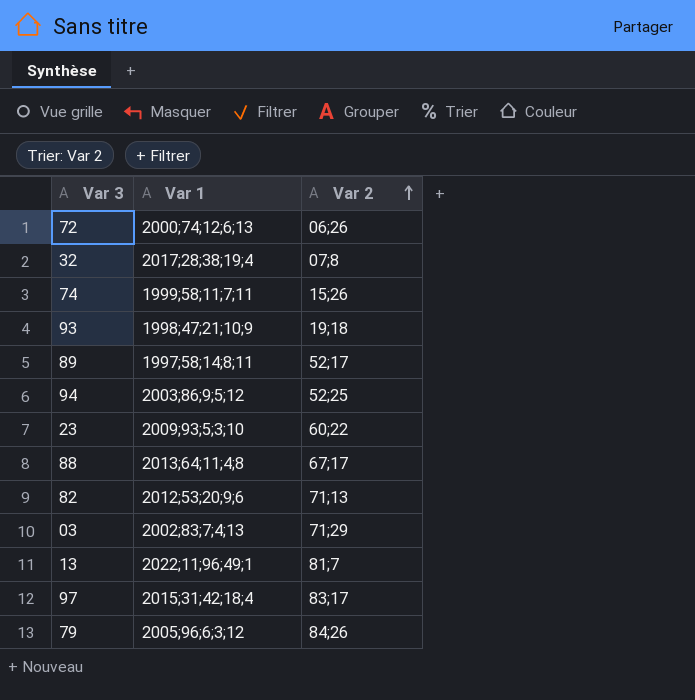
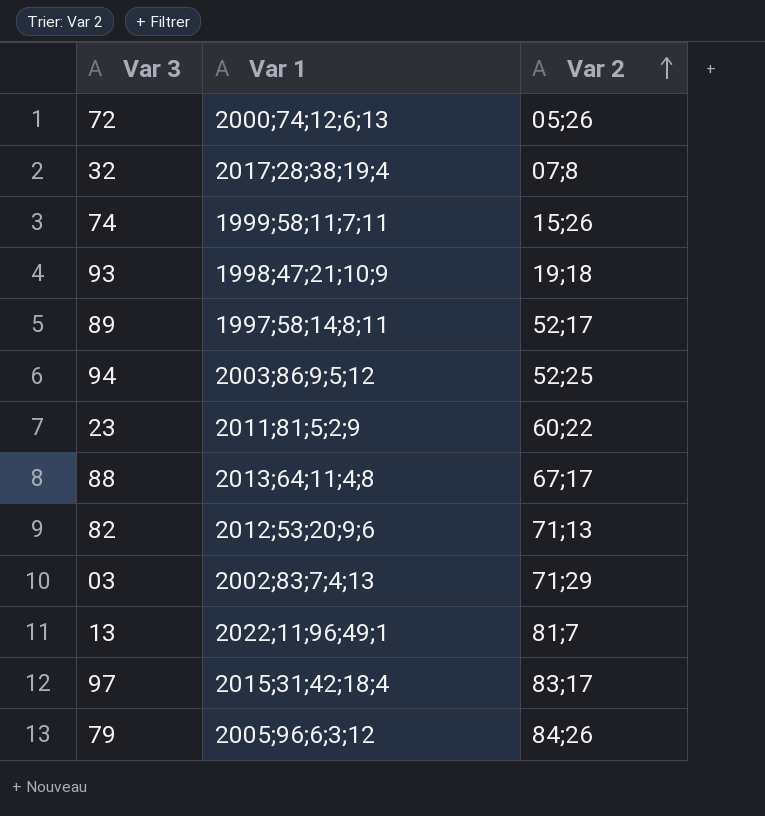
72 | Var 2: 06;26 -> 05;26
23 | Var 1: 2009;93;5;3;10 -> 2011;81;5;2;9

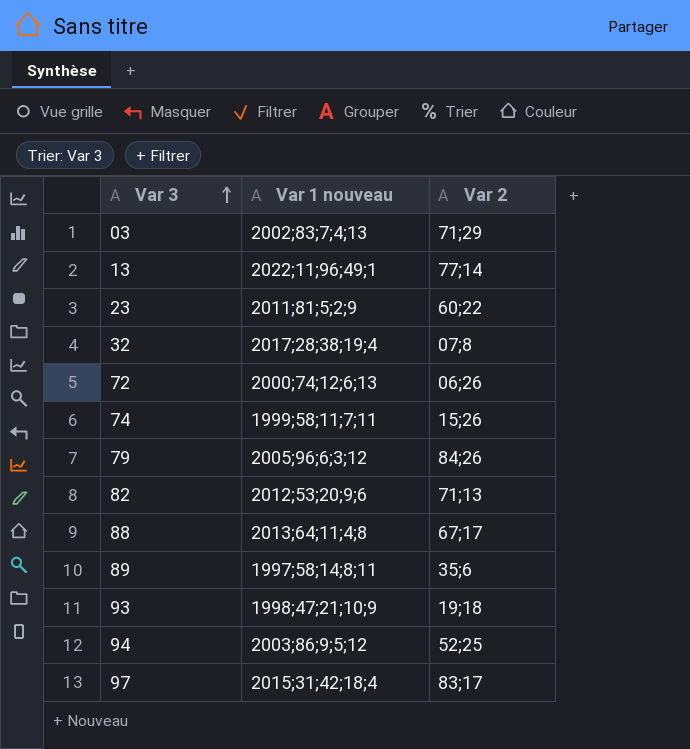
row order: Var 2 ascending -> Var 3 ascending
column name: Var 1 -> Var 1 nouveau
13 | Var 2: 81;7 -> 77;14
72 | Var 2: 05;26 -> 06;26
89 | Var 2: 52;17 -> 35;6

